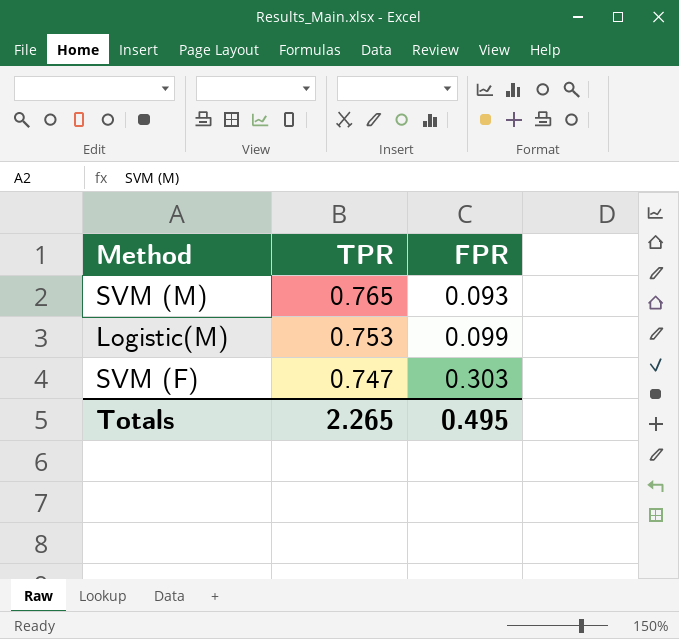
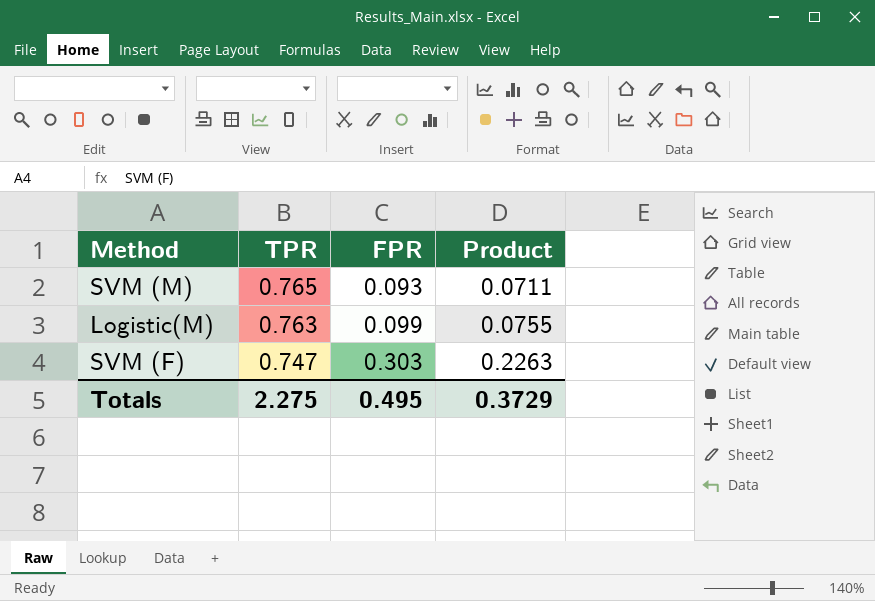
column Product | formula: none -> [TPR] * [FPR]
Logistic(M) | TPR: 0.753 -> 0.763
Totals | TPR: 2.265 -> 2.275

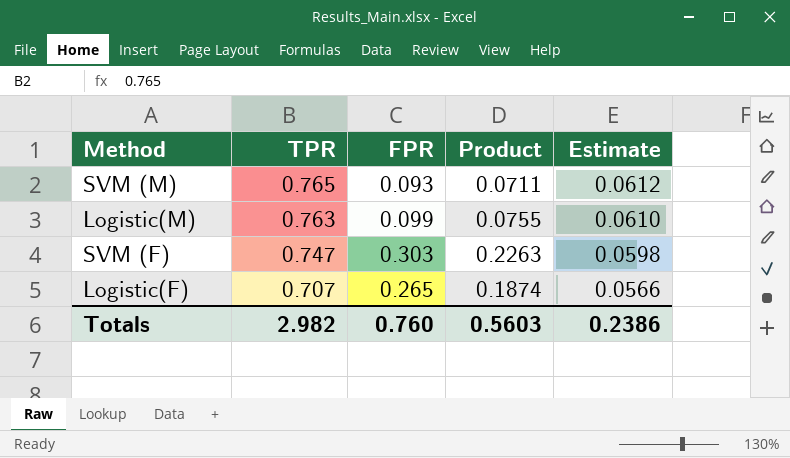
column Estimate | formula: none -> [TPR] * 0.08
row Logistic(F): none -> 0.707 | 0.265 | 0.1874 | 0.0566
Totals | TPR: 2.275 -> 2.982
Totals | FPR: 0.495 -> 0.760
Totals | Product: 0.3729 -> 0.5603

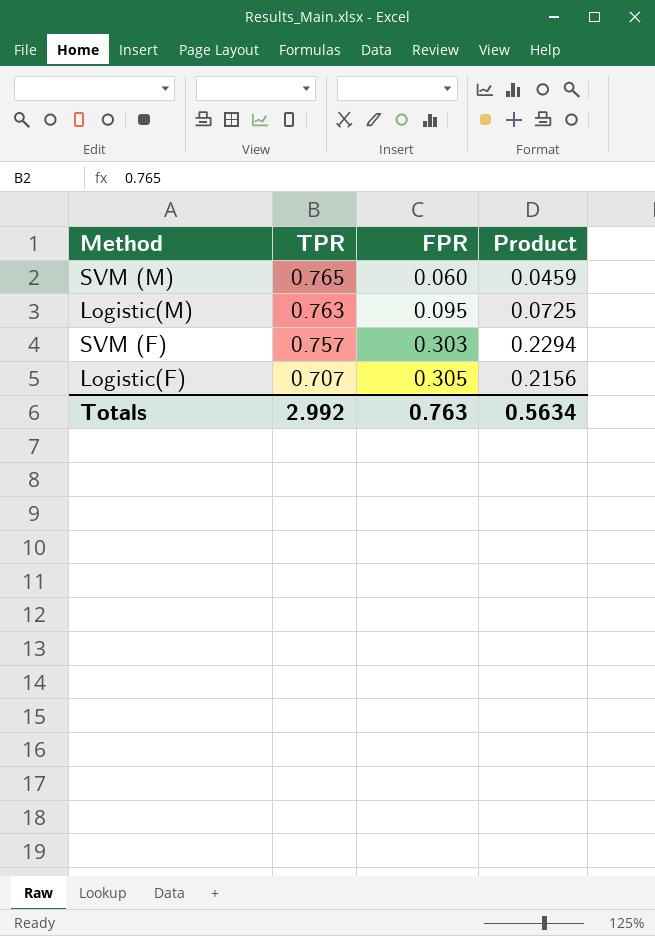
column Estimate | formula: [TPR] * 0.08 -> none
SVM (M) | FPR: 0.093 -> 0.060
SVM (M) | Product: 0.0711 -> 0.0459
Logistic(M) | FPR: 0.099 -> 0.095
Logistic(M) | Product: 0.0755 -> 0.0725
SVM (F) | TPR: 0.747 -> 0.757
SVM (F) | Product: 0.2263 -> 0.2294
Logistic(F) | FPR: 0.265 -> 0.305
Logistic(F) | Product: 0.1874 -> 0.2156
Totals | TPR: 2.982 -> 2.992
Totals | FPR: 0.760 -> 0.763
Totals | Product: 0.5603 -> 0.5634

